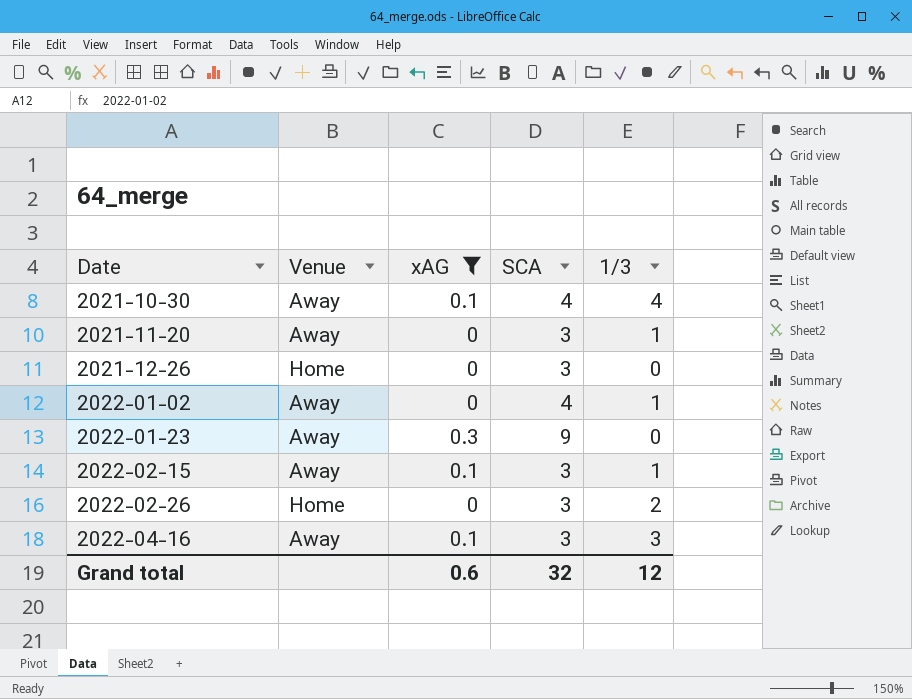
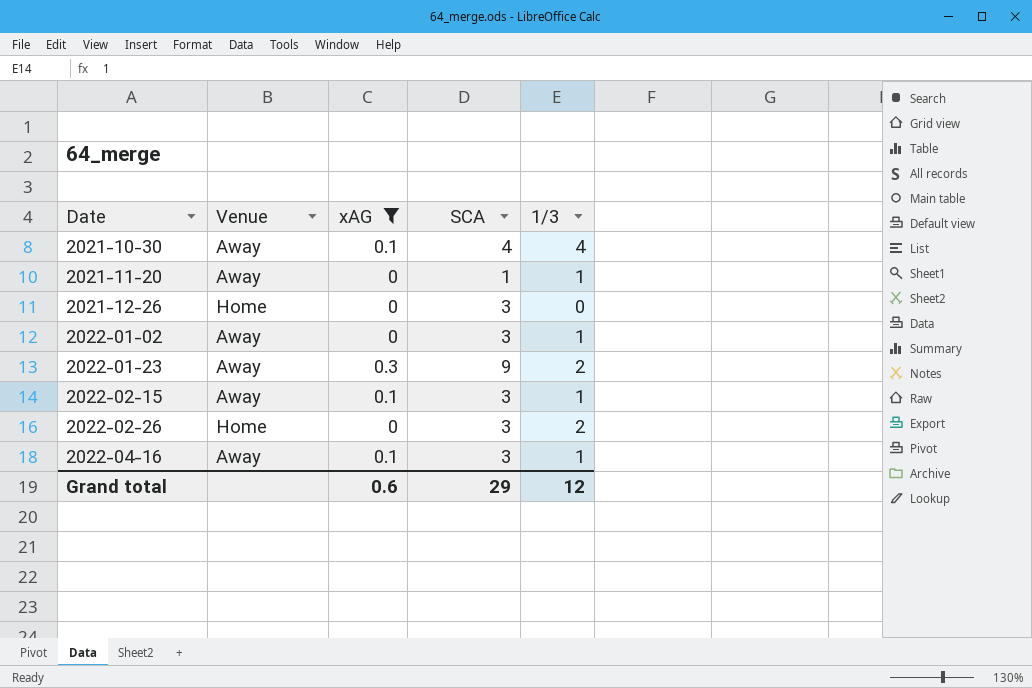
2021-11-20 | SCA: 3 -> 1
2022-01-02 | SCA: 4 -> 3
2022-01-23 | 1/3: 0 -> 2
2022-04-16 | 1/3: 3 -> 1
Grand total | SCA: 32 -> 29

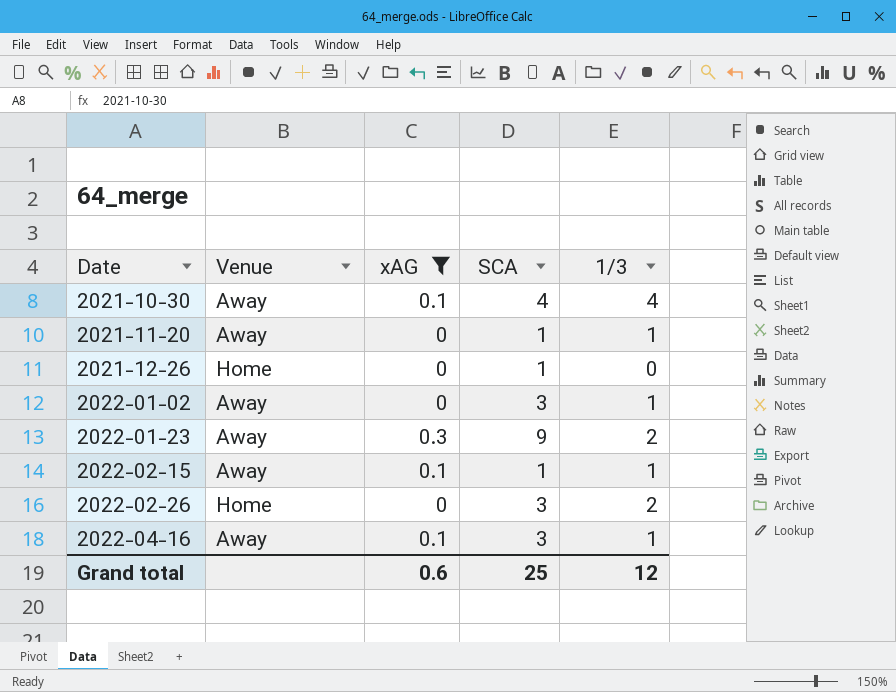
2021-12-26 | SCA: 3 -> 1
2022-02-15 | SCA: 3 -> 1
Grand total | SCA: 29 -> 25

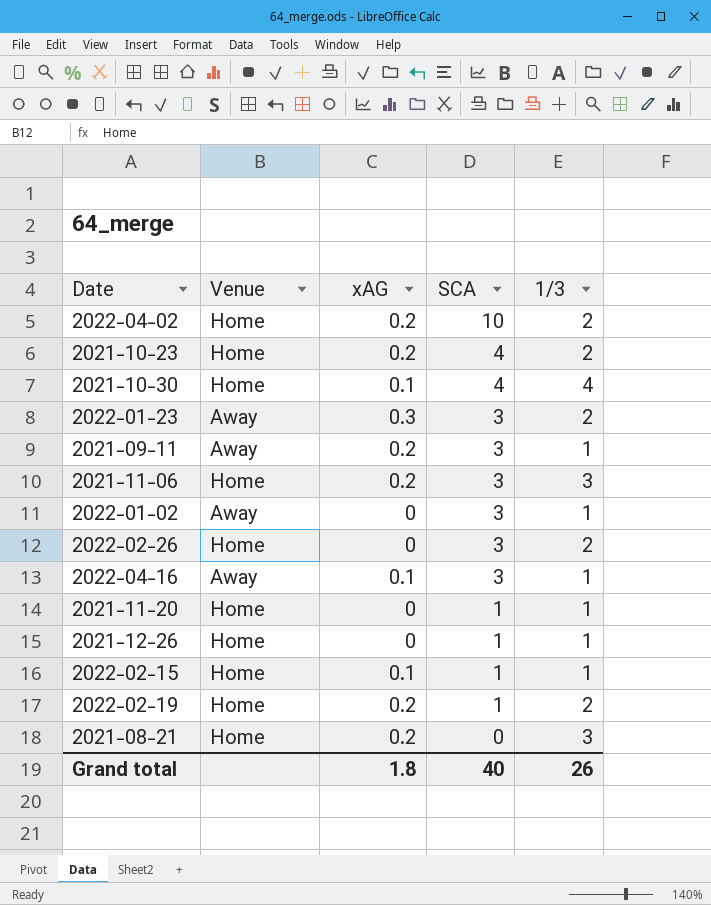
filter: xAG != 0.2 -> none
row order: Date ascending -> SCA descending
2021-10-30 | Venue: Away -> Home
2022-01-23 | SCA: 9 -> 3
2021-11-20 | Venue: Away -> Home
2021-12-26 | 1/3: 0 -> 1
2022-02-15 | Venue: Away -> Home
Grand total | xAG: 0.6 -> 1.8
Grand total | SCA: 25 -> 40
Grand total | 1/3: 12 -> 26

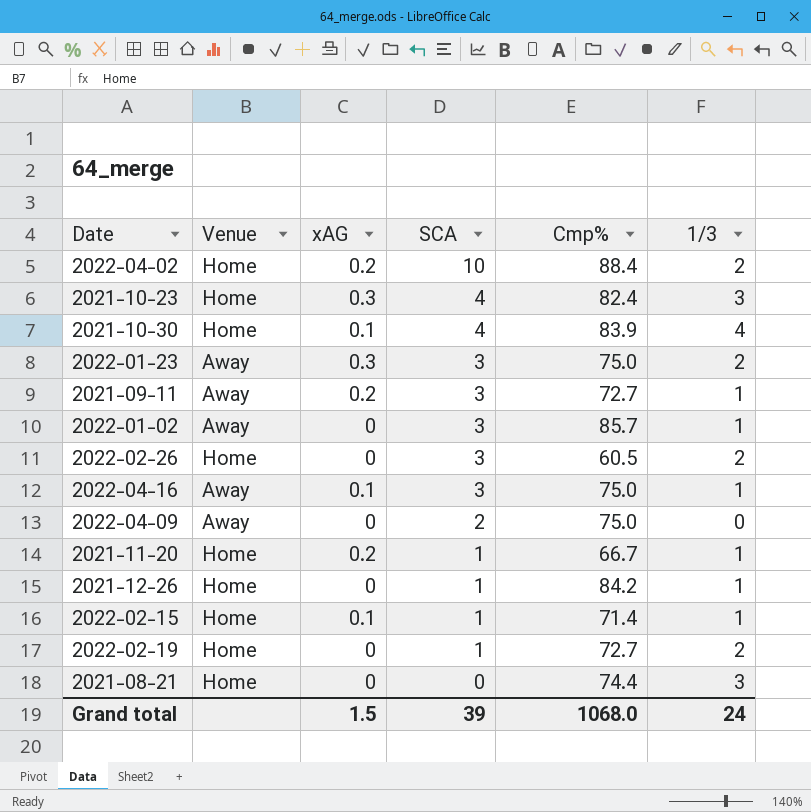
column Cmp% | position: none -> 5
row 2021-11-06: Home | 0.2 | 3 | 3 -> none
2021-10-23 | xAG: 0.2 -> 0.3
2021-10-23 | 1/3: 2 -> 3
row 2022-04-09: none -> Away | 0 | 2 | 75.0 | 0
2021-11-20 | xAG: 0 -> 0.2
2022-02-19 | xAG: 0.2 -> 0
2021-08-21 | xAG: 0.2 -> 0
Grand total | xAG: 1.8 -> 1.5
Grand total | SCA: 40 -> 39
Grand total | 1/3: 26 -> 24

